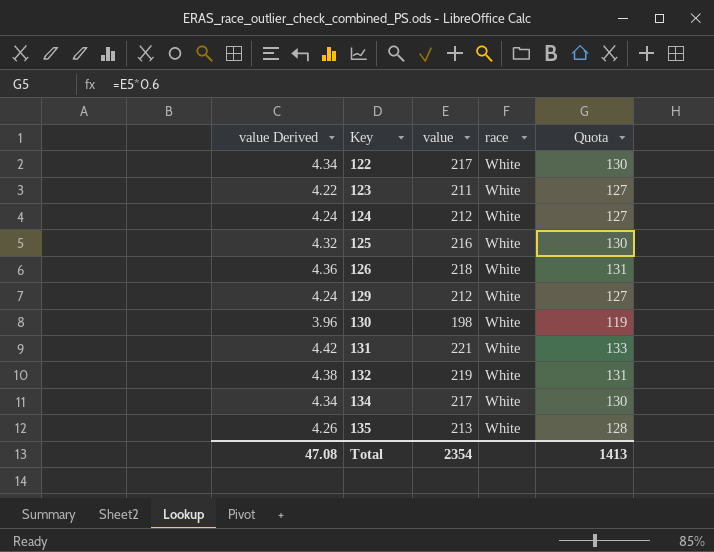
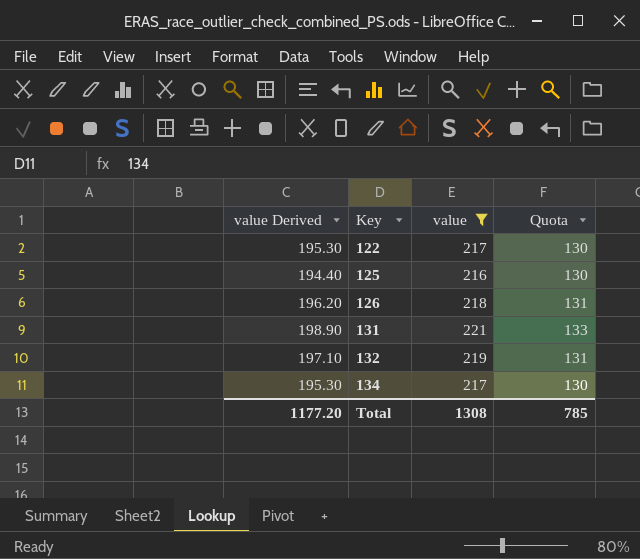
filter: none -> value >= 216
column race | position: 4 -> none
column value Derived | formula: [value] * 0.02 -> [value] * 0.9
Total | value Derived: 47.08 -> 1177.20
Total | value: 2354 -> 1308
Total | Quota: 1413 -> 785

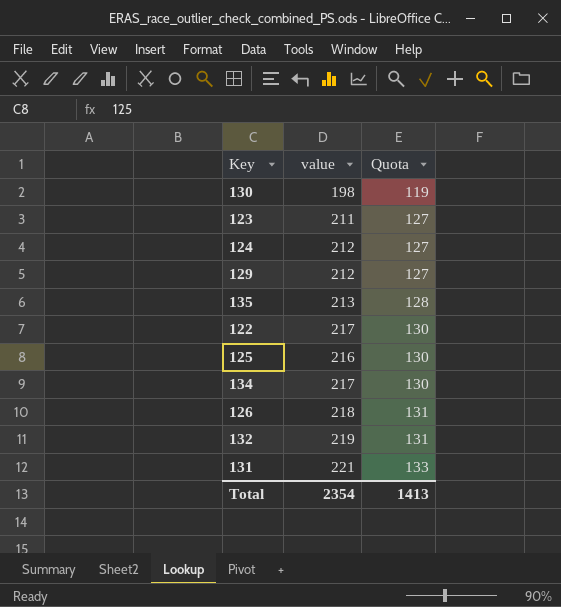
filter: value >= 216 -> none
row order: Key ascending -> Quota ascending
column value Derived | formula: [value] * 0.9 -> none
Total | value: 1308 -> 2354
Total | Quota: 785 -> 1413

